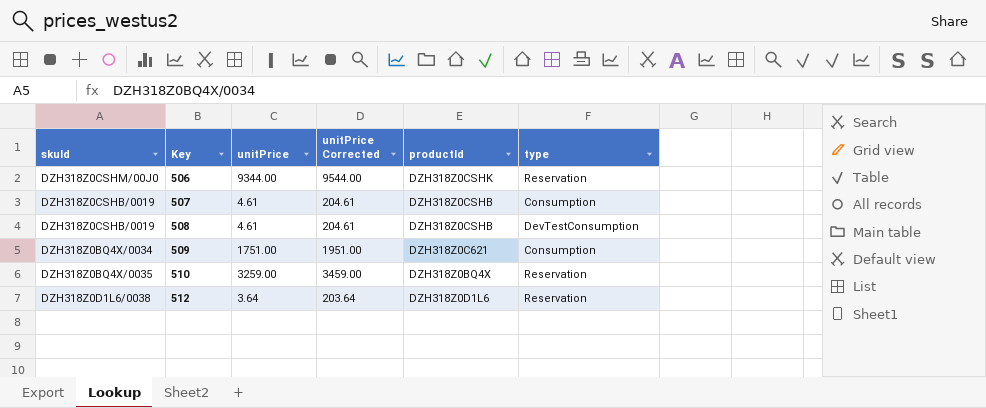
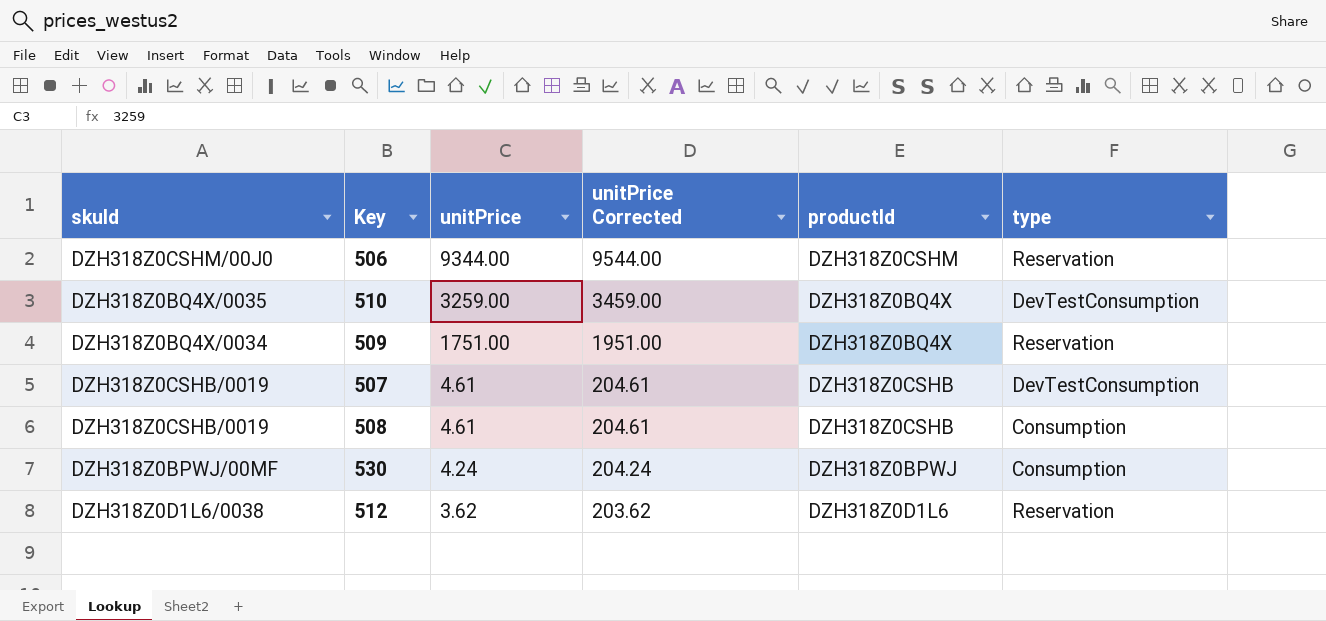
row order: Key ascending -> unitPrice descending
506 | productId: DZH318Z0CSHK -> DZH318Z0CSHM
510 | type: Reservation -> DevTestConsumption
509 | productId: DZH318Z0C621 -> DZH318Z0BQ4X
509 | type: Consumption -> Reservation
507 | type: Consumption -> DevTestConsumption
508 | type: DevTestConsumption -> Consumption
row 530: none -> DZH318Z0BPWJ/00MF | 4.24 | 204.24 | DZH318Z0BPWJ | Consumption
512 | unitPrice: 3.64 -> 3.62
512 | unitPrice Corrected: 203.64 -> 203.62

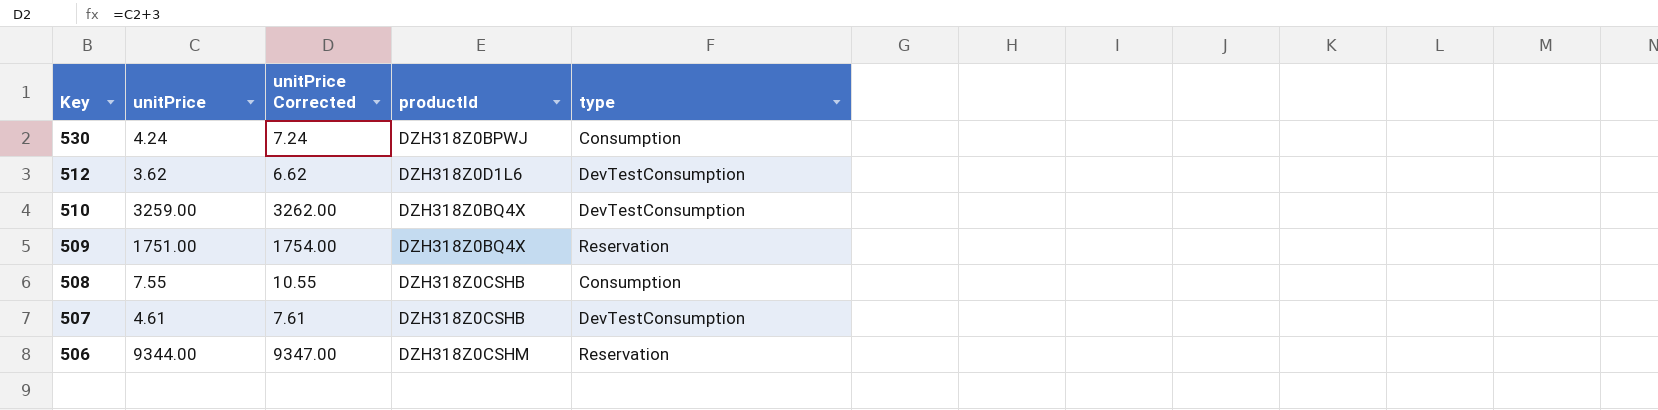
row order: unitPrice descending -> Key descending
column skuId | position: 1 -> none
column unitPrice Corrected | formula: [unitPrice] + 200 -> [unitPrice] + 3
512 | type: Reservation -> DevTestConsumption
508 | unitPrice: 4.61 -> 7.55

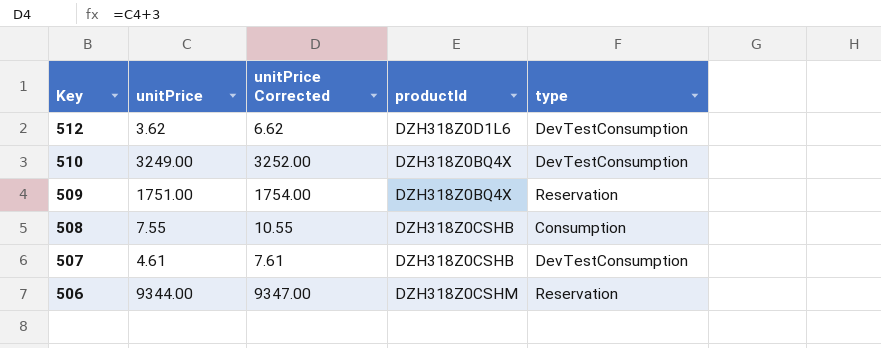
row 530: 4.24 | 7.24 | DZH318Z0BPWJ | Consumption -> none
510 | unitPrice: 3259.00 -> 3249.00
510 | unitPrice Corrected: 3262.00 -> 3252.00

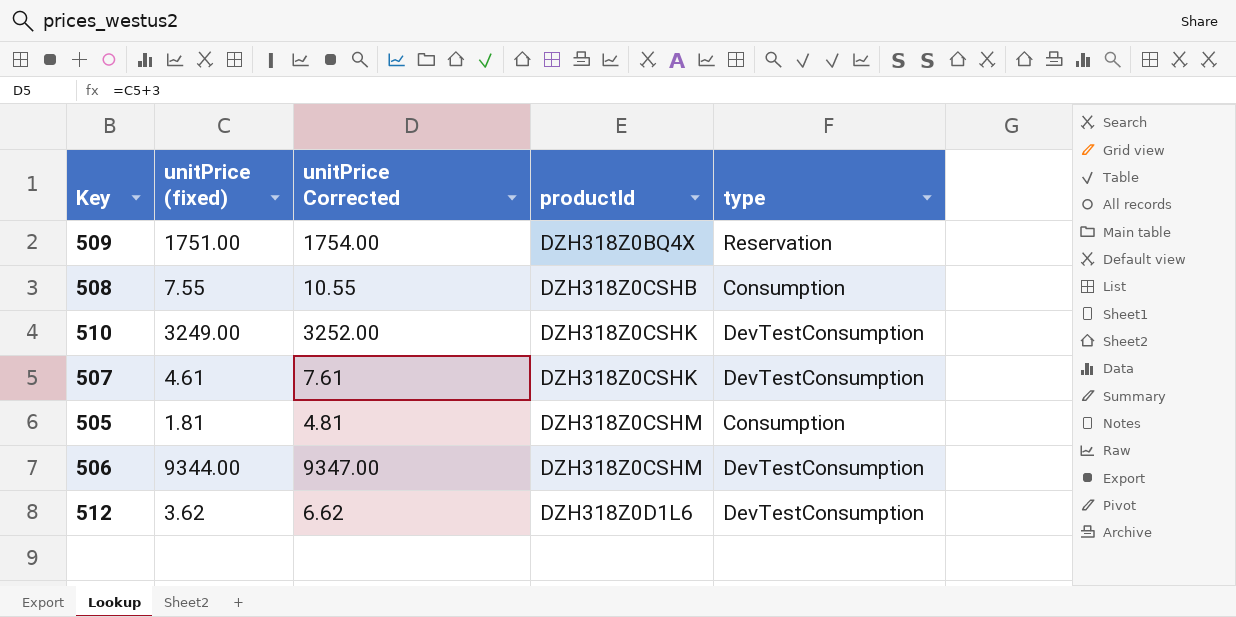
row order: Key descending -> productId ascending
column name: unitPrice -> unitPrice (fixed)
510 | productId: DZH318Z0BQ4X -> DZH318Z0CSHK
507 | productId: DZH318Z0CSHB -> DZH318Z0CSHK
row 505: none -> 1.81 | 4.81 | DZH318Z0CSHM | Consumption
506 | type: Reservation -> DevTestConsumption

